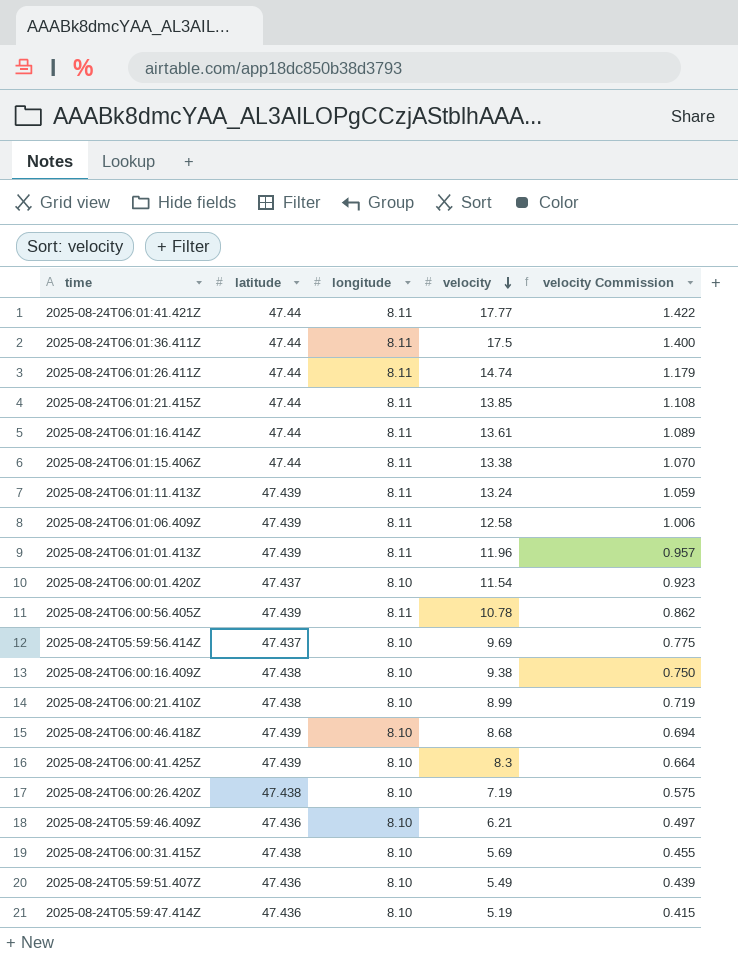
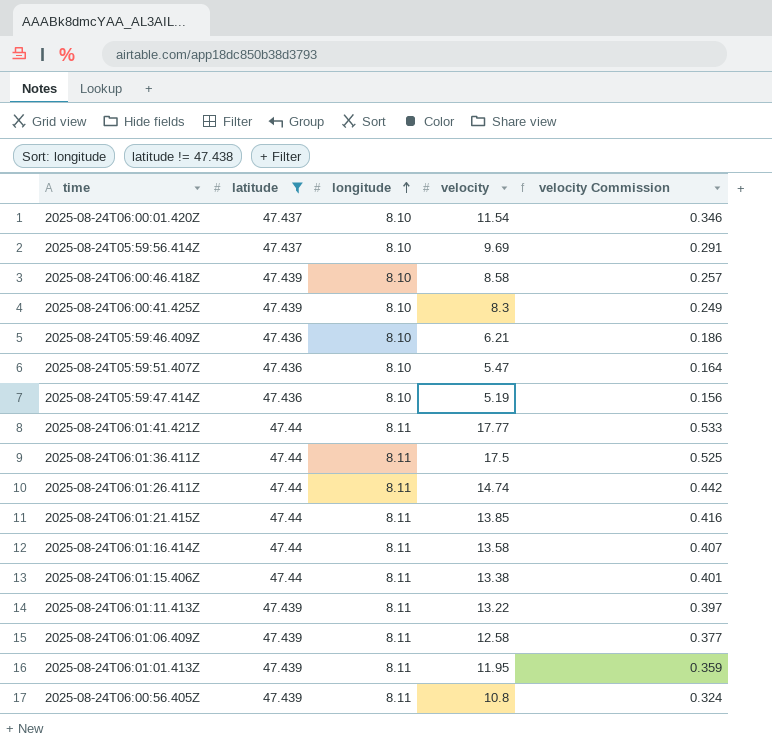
filter: none -> latitude != 47.438
row order: velocity descending -> longitude ascending
column velocity Commission | formula: [velocity] * 0.08 -> [velocity] * 0.03
2025-08-24T06:00:46.418Z | velocity: 8.68 -> 8.58
2025-08-24T05:59:51.407Z | velocity: 5.49 -> 5.47
2025-08-24T06:01:16.414Z | velocity: 13.61 -> 13.58
2025-08-24T06:01:11.413Z | velocity: 13.24 -> 13.22
2025-08-24T06:01:01.413Z | velocity: 11.96 -> 11.95
2025-08-24T06:00:56.405Z | velocity: 10.78 -> 10.8

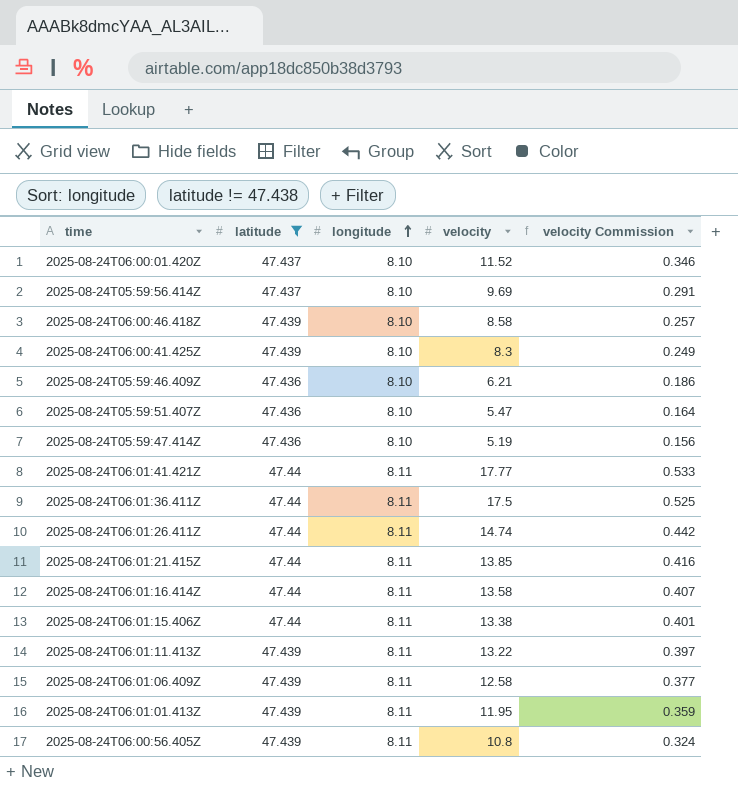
2025-08-24T06:00:01.420Z | velocity: 11.54 -> 11.52

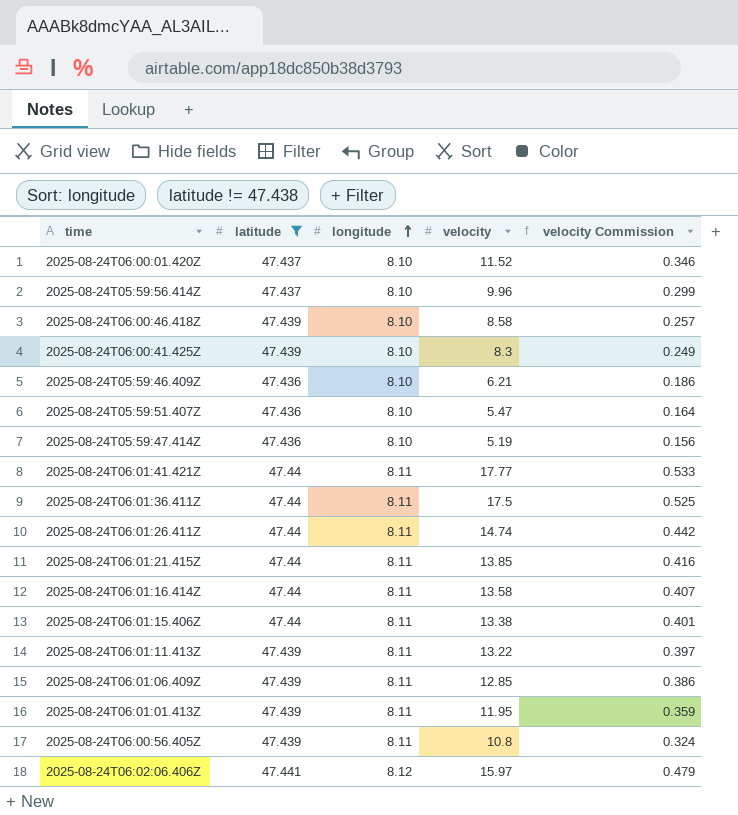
2025-08-24T05:59:56.414Z | velocity: 9.69 -> 9.96
2025-08-24T05:59:56.414Z | velocity Commission: 0.291 -> 0.299
2025-08-24T06:01:06.409Z | velocity: 12.58 -> 12.85
2025-08-24T06:01:06.409Z | velocity Commission: 0.377 -> 0.386
row 2025-08-24T06:02:06.406Z: none -> 47.441 | 8.12 | 15.97 | 0.479

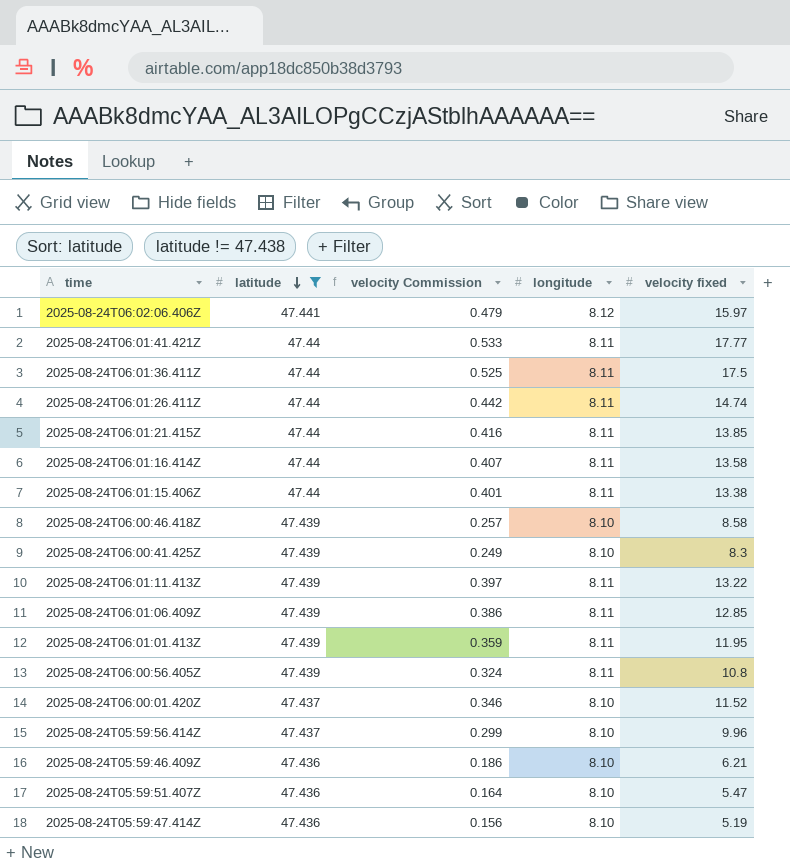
row order: longitude ascending -> latitude descending
column velocity Commission | position: 5 -> 3
column name: velocity -> velocity fixed

